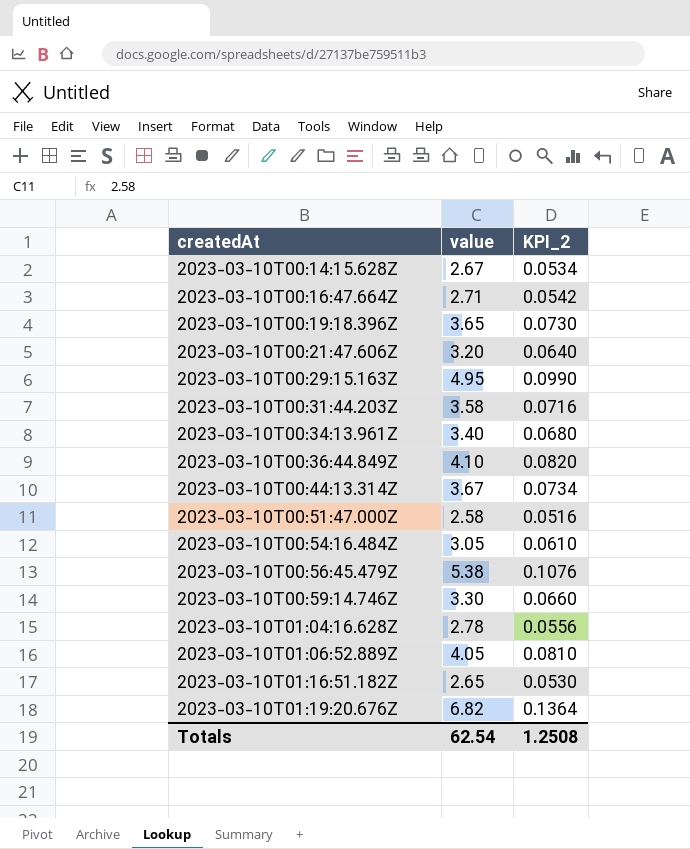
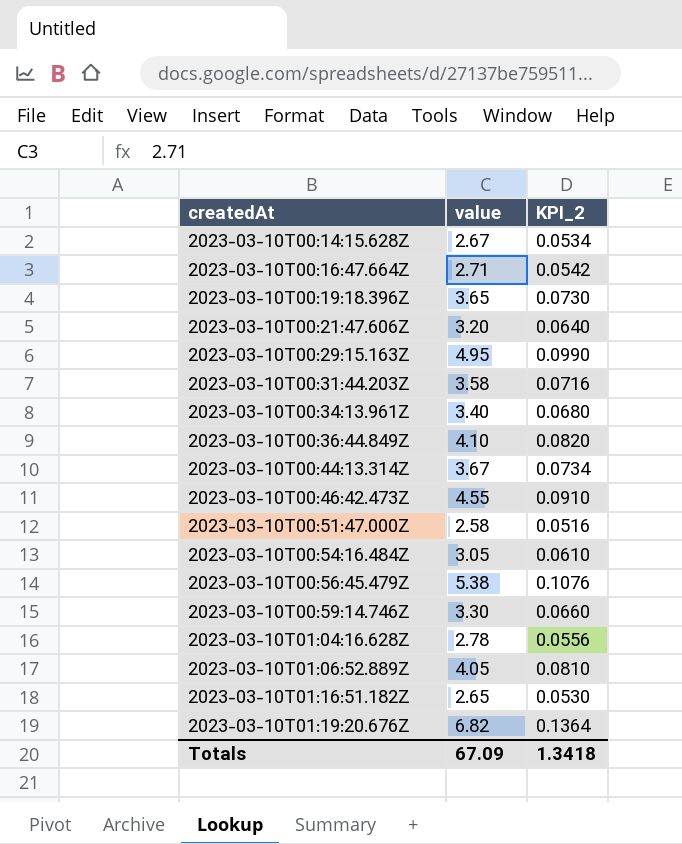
row 2023-03-10T00:46:42.473Z: none -> 4.55 | 0.0910
Totals | value: 62.54 -> 67.09
Totals | KPI_2: 1.2508 -> 1.3418

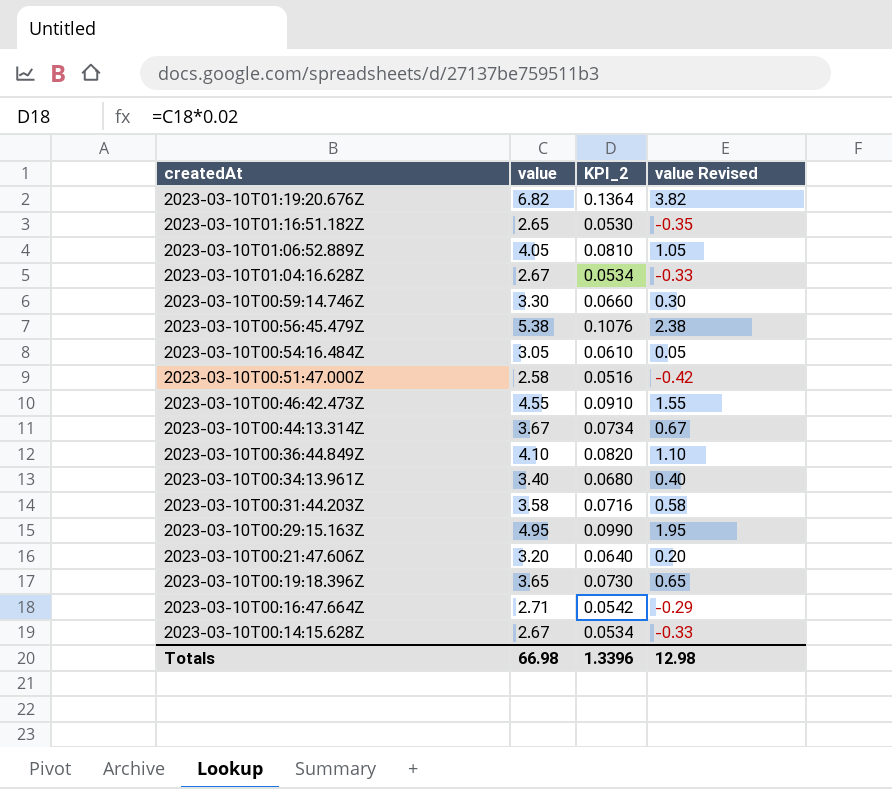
row order: createdAt ascending -> createdAt descending
column value Revised | formula: none -> [value] - 3
2023-03-10T01:04:16.628Z | value: 2.78 -> 2.67
2023-03-10T01:04:16.628Z | KPI_2: 0.0556 -> 0.0534
Totals | value: 67.09 -> 66.98
Totals | KPI_2: 1.3418 -> 1.3396

